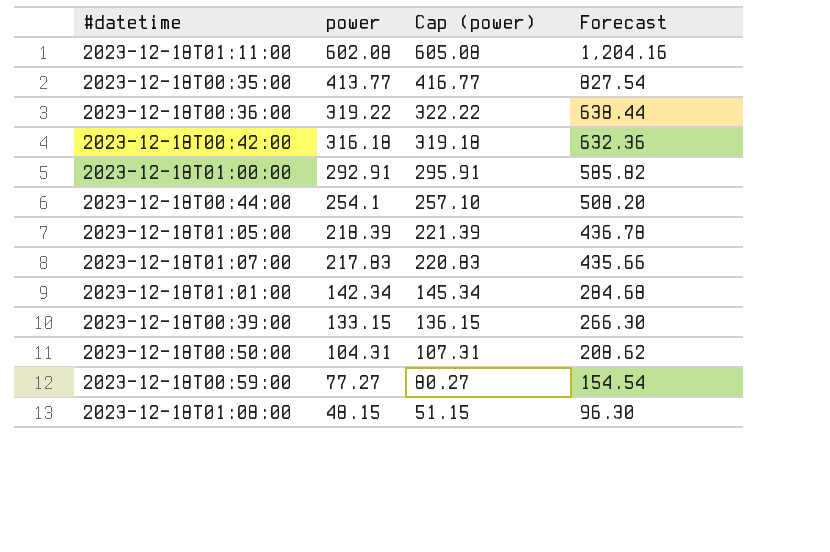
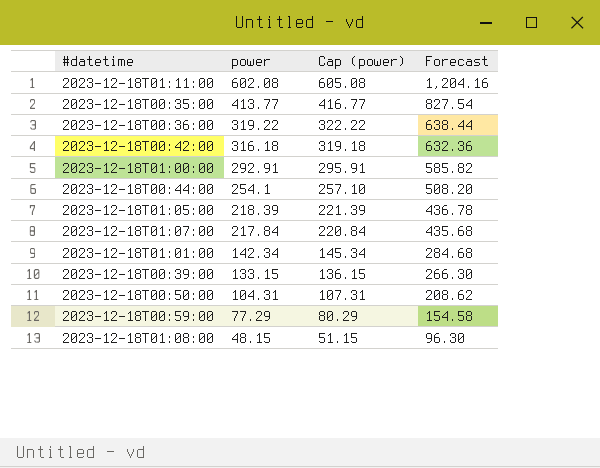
2023-12-18T01:07:00 | power: 217.83 -> 217.84
2023-12-18T01:07:00 | Cap (power): 220.83 -> 220.84
2023-12-18T01:07:00 | Forecast: 435.66 -> 435.68
2023-12-18T00:59:00 | power: 77.27 -> 77.29
2023-12-18T00:59:00 | Cap (power): 80.27 -> 80.29
2023-12-18T00:59:00 | Forecast: 154.54 -> 154.58

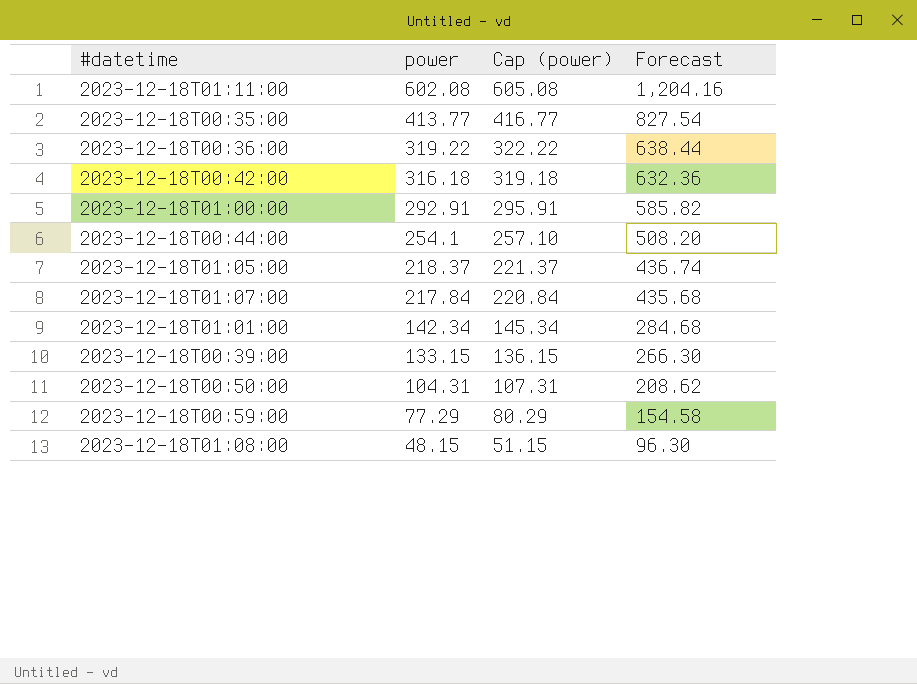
2023-12-18T01:05:00 | power: 218.39 -> 218.37
2023-12-18T01:05:00 | Cap (power): 221.39 -> 221.37
2023-12-18T01:05:00 | Forecast: 436.78 -> 436.74

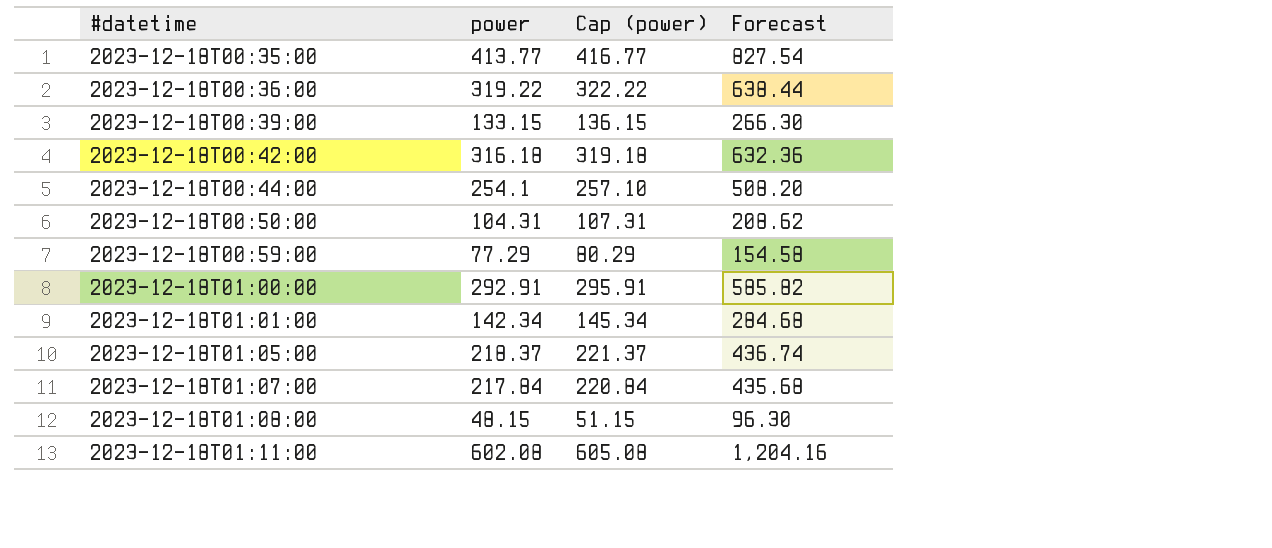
row order: power descending -> #datetime ascending

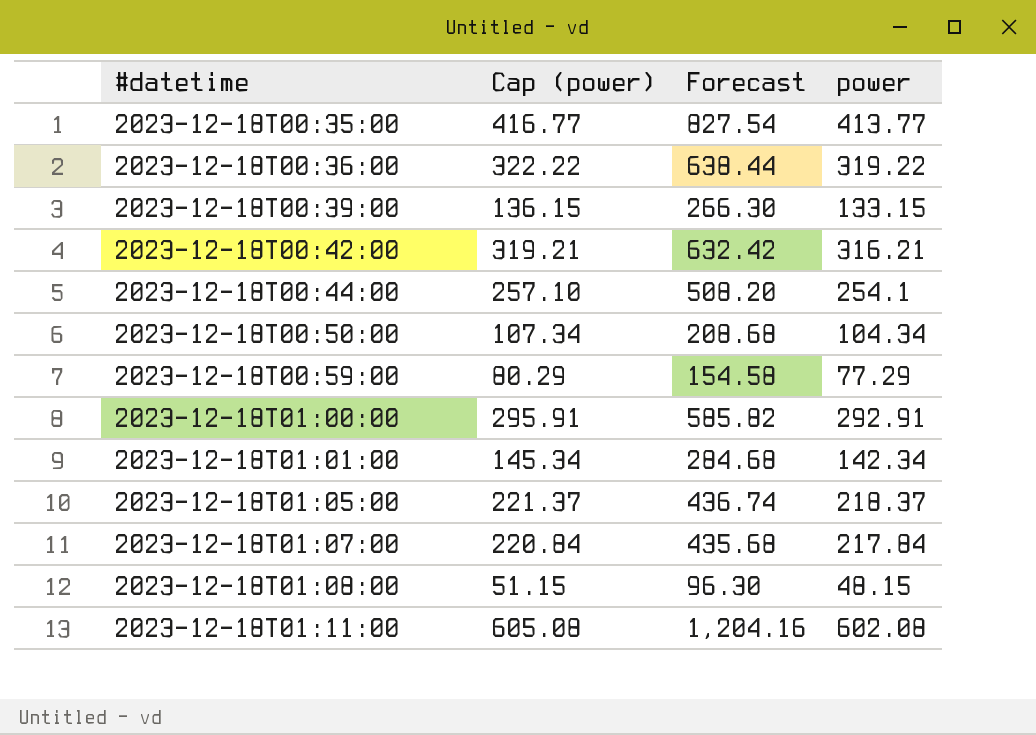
column power | position: 2 -> 4
2023-12-18T00:42:00 | Cap (power): 319.18 -> 319.21
2023-12-18T00:42:00 | Forecast: 632.36 -> 632.42
2023-12-18T00:42:00 | power: 316.18 -> 316.21
2023-12-18T00:50:00 | Cap (power): 107.31 -> 107.34
2023-12-18T00:50:00 | Forecast: 208.62 -> 208.68
2023-12-18T00:50:00 | power: 104.31 -> 104.34

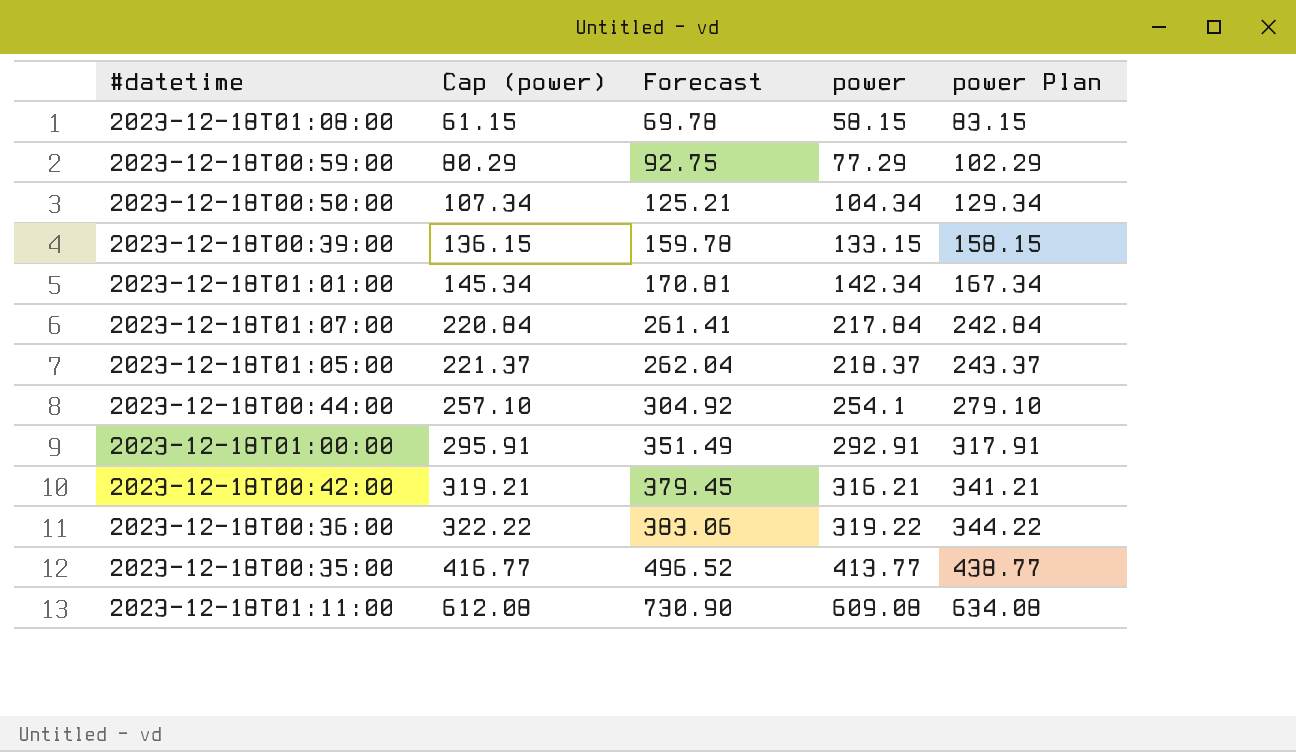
row order: #datetime ascending -> Cap (power) ascending
column Forecast | formula: [power] * 2 -> [power] * 1.2
column power Plan | formula: none -> [power] + 25
2023-12-18T01:08:00 | Cap (power): 51.15 -> 61.15
2023-12-18T01:08:00 | power: 48.15 -> 58.15
2023-12-18T01:11:00 | Cap (power): 605.08 -> 612.08
2023-12-18T01:11:00 | power: 602.08 -> 609.08

